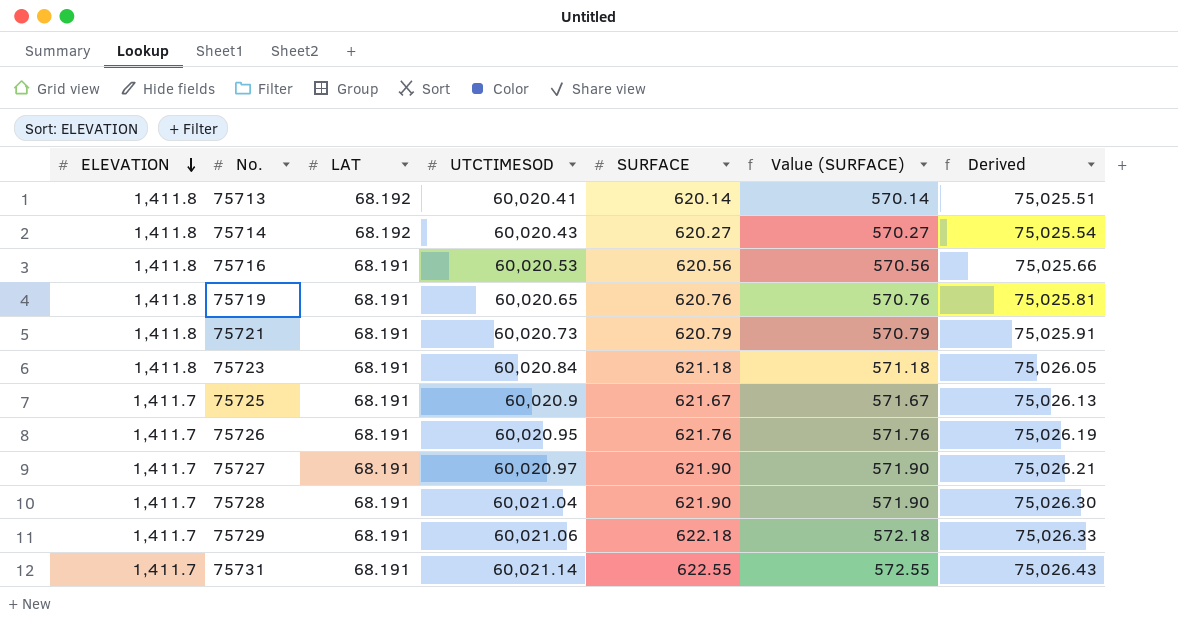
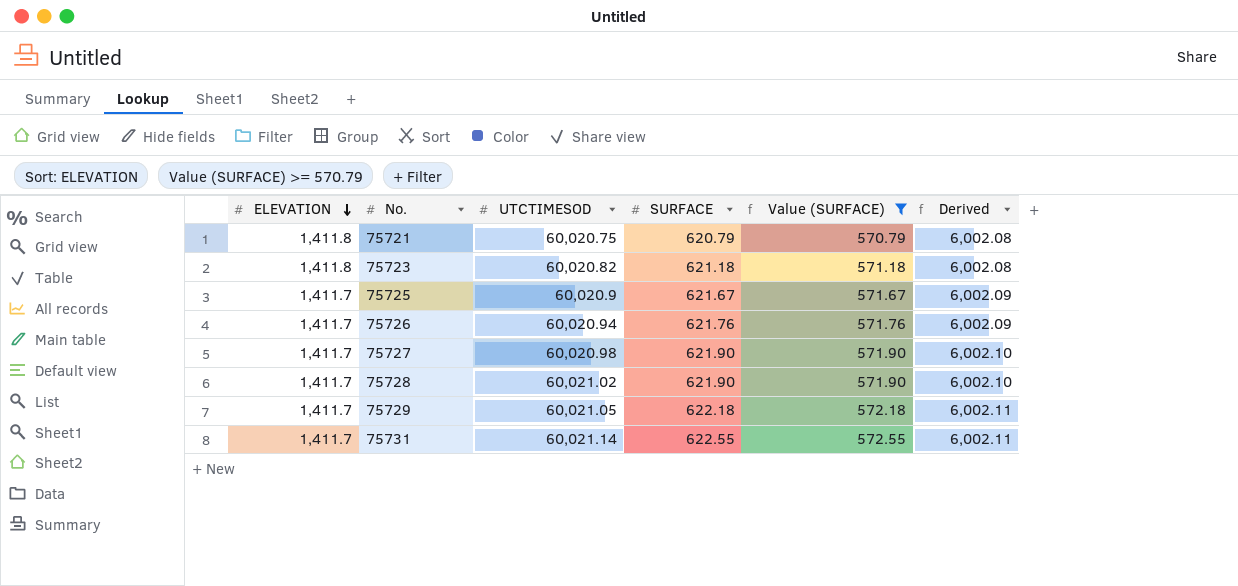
filter: none -> Value (SURFACE) >= 570.79
column LAT | position: 3 -> none
column Derived | formula: [UTCTIMESOD] * 1.25 -> [UTCTIMESOD] * 0.1
75721 | UTCTIMESOD: 60,020.73 -> 60,020.75
75723 | UTCTIMESOD: 60,020.84 -> 60,020.82
75726 | UTCTIMESOD: 60,020.95 -> 60,020.94
75727 | UTCTIMESOD: 60,020.97 -> 60,020.98
75728 | UTCTIMESOD: 60,021.04 -> 60,021.02
75729 | UTCTIMESOD: 60,021.06 -> 60,021.05

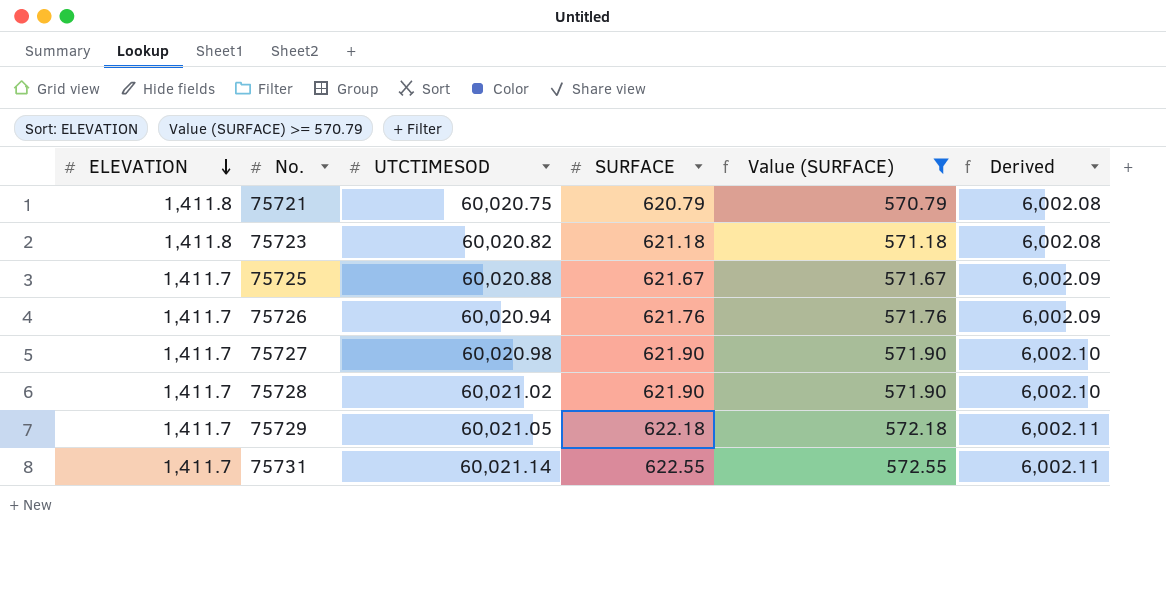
75725 | UTCTIMESOD: 60,020.9 -> 60,020.88

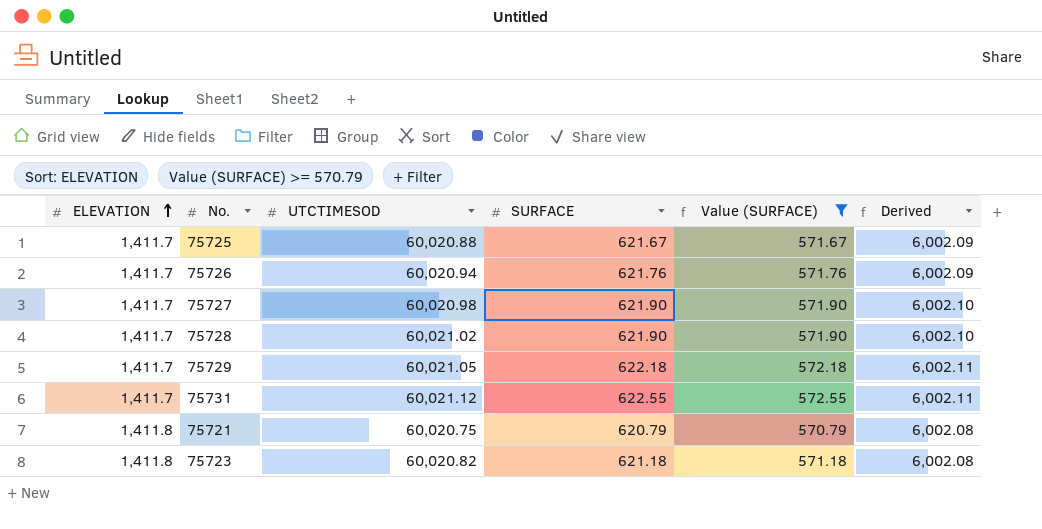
row order: ELEVATION descending -> ELEVATION ascending
75731 | UTCTIMESOD: 60,021.14 -> 60,021.12

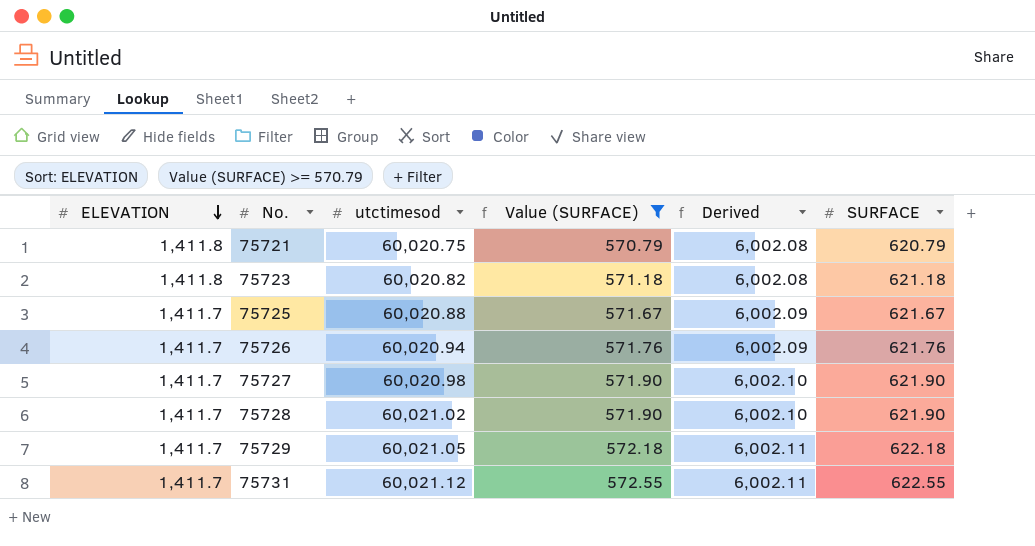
row order: ELEVATION ascending -> ELEVATION descending
column name: UTCTIMESOD -> utctimesod
column SURFACE | position: 4 -> 6

